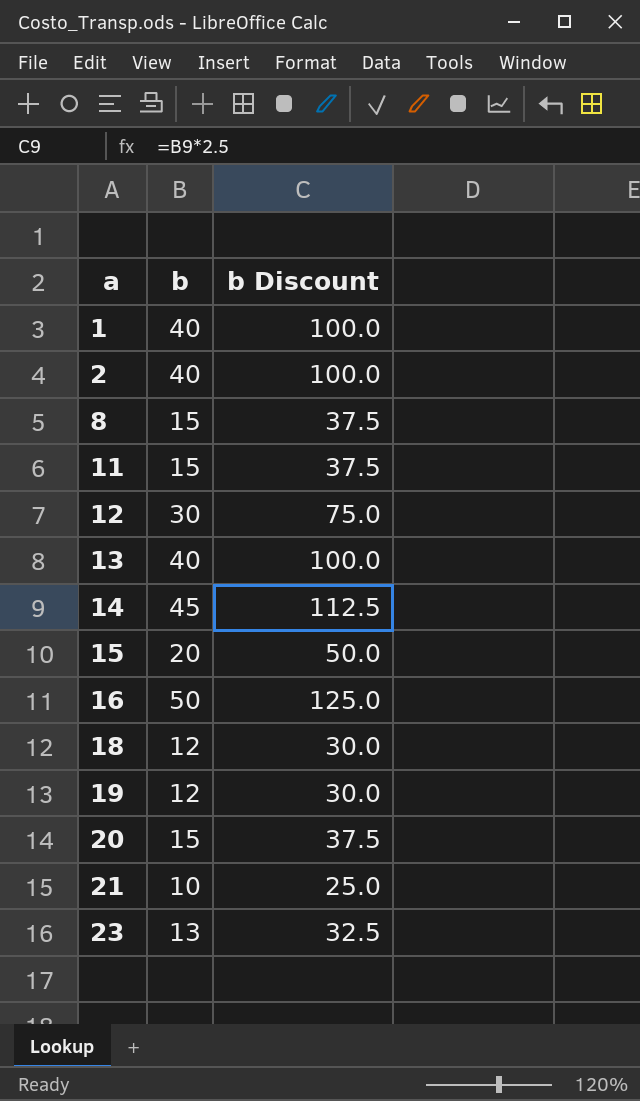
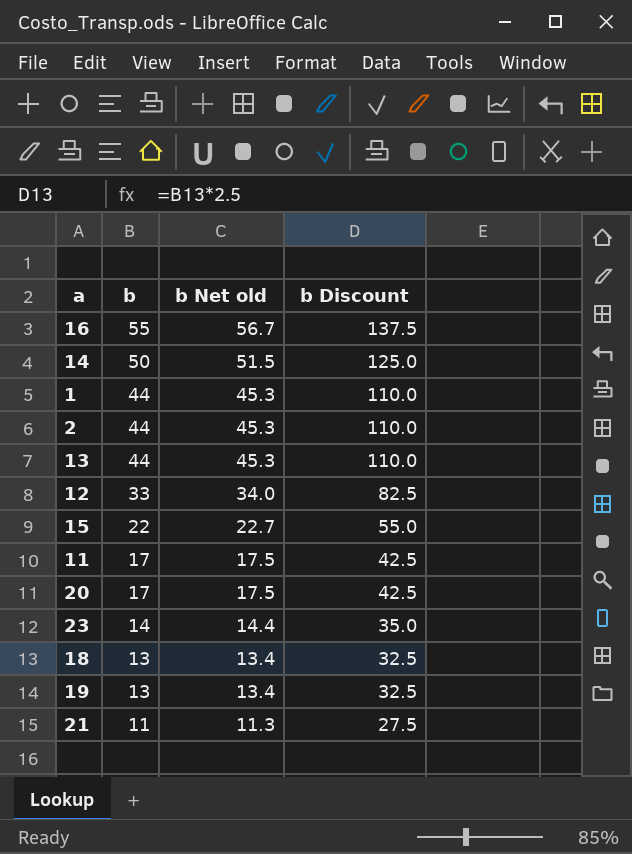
row order: a ascending -> b descending
column b Net old | formula: none -> [b] * 1.03
row 8: 15 | 37.5 -> none
16 | b: 50 -> 55
16 | b Discount: 125.0 -> 137.5
14 | b: 45 -> 50
14 | b Discount: 112.5 -> 125.0
1 | b: 40 -> 44
1 | b Discount: 100.0 -> 110.0
2 | b: 40 -> 44
2 | b Discount: 100.0 -> 110.0
13 | b: 40 -> 44
13 | b Discount: 100.0 -> 110.0
12 | b: 30 -> 33
12 | b Discount: 75.0 -> 82.5
15 | b: 20 -> 22
15 | b Discount: 50.0 -> 55.0
11 | b: 15 -> 17
11 | b Discount: 37.5 -> 42.5
20 | b: 15 -> 17
20 | b Discount: 37.5 -> 42.5
23 | b: 13 -> 14
23 | b Discount: 32.5 -> 35.0
18 | b: 12 -> 13
18 | b Discount: 30.0 -> 32.5
19 | b: 12 -> 13
19 | b Discount: 30.0 -> 32.5
21 | b: 10 -> 11
21 | b Discount: 25.0 -> 27.5

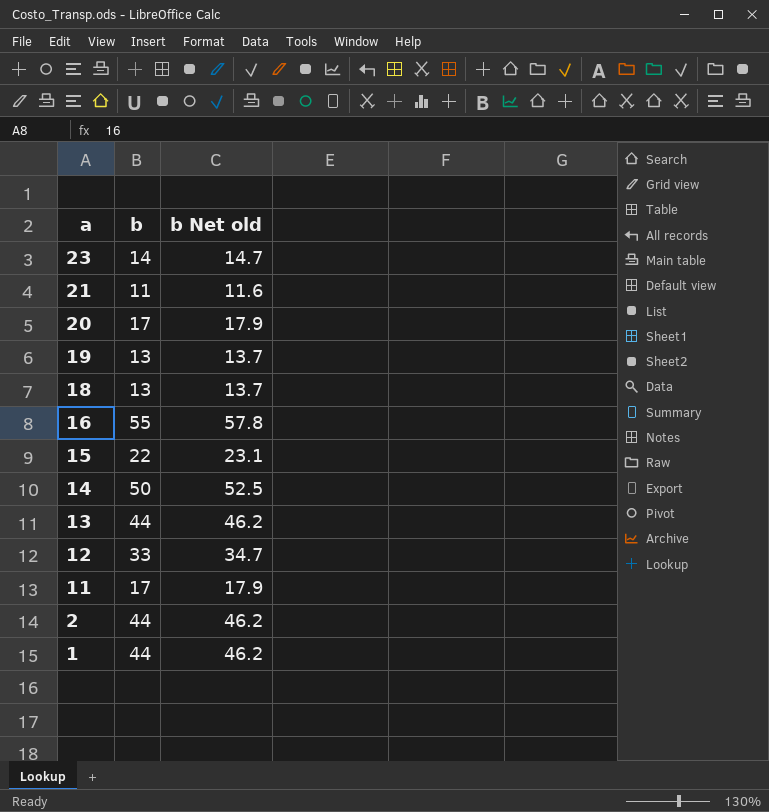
row order: b descending -> a descending
column b Discount | formula: [b] * 2.5 -> none
column b Net old | formula: [b] * 1.03 -> [b] * 1.05

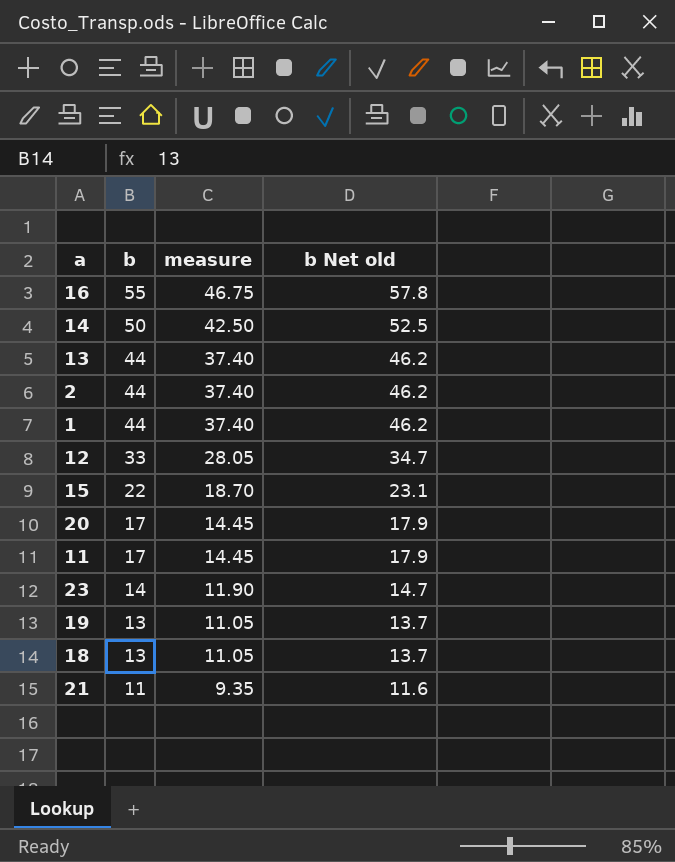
row order: a descending -> b descending
column measure | formula: none -> [b] * 0.85

